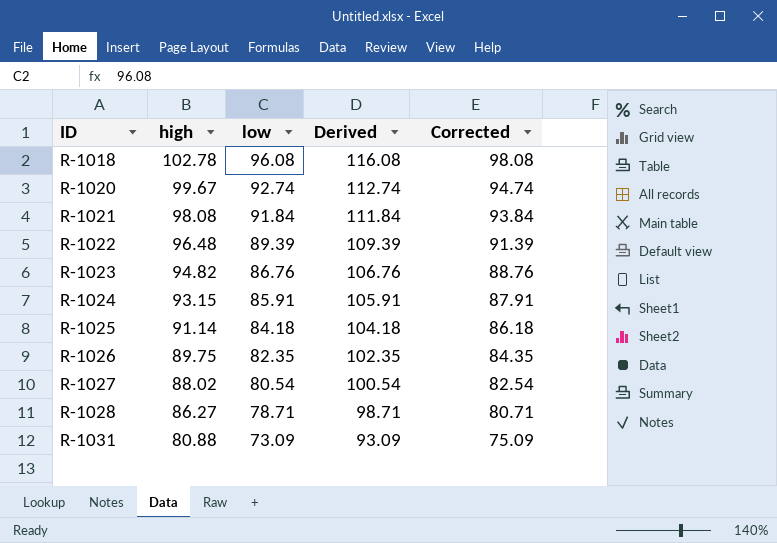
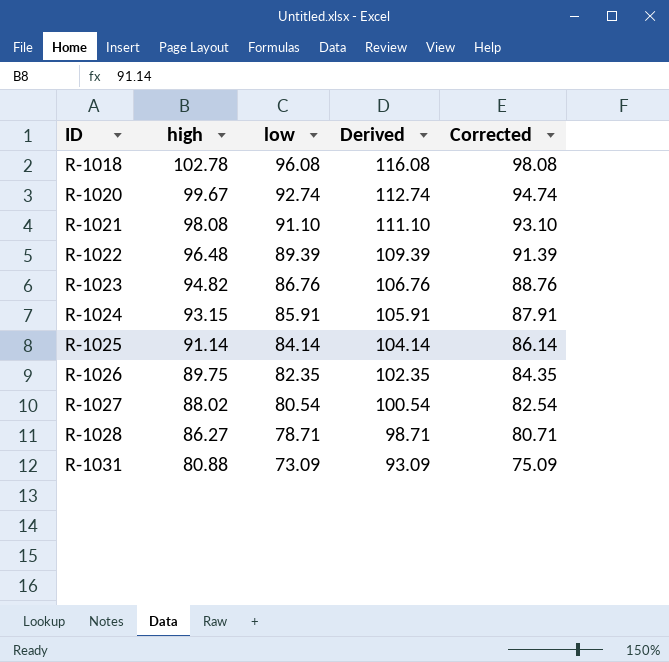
R-1021 | low: 91.84 -> 91.10
R-1021 | Derived: 111.84 -> 111.10
R-1021 | Corrected: 93.84 -> 93.10
R-1025 | low: 84.18 -> 84.14
R-1025 | Derived: 104.18 -> 104.14
R-1025 | Corrected: 86.18 -> 86.14

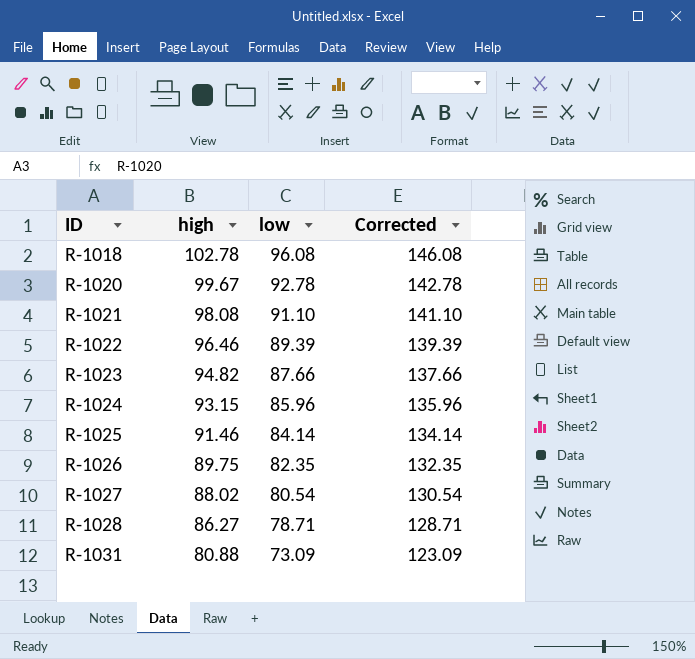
column Derived | formula: [low] + 20 -> none
column Corrected | formula: [low] + 2 -> [low] + 50
R-1020 | low: 92.74 -> 92.78
R-1022 | high: 96.48 -> 96.46
R-1023 | low: 86.76 -> 87.66
R-1024 | low: 85.91 -> 85.96
R-1025 | high: 91.14 -> 91.46

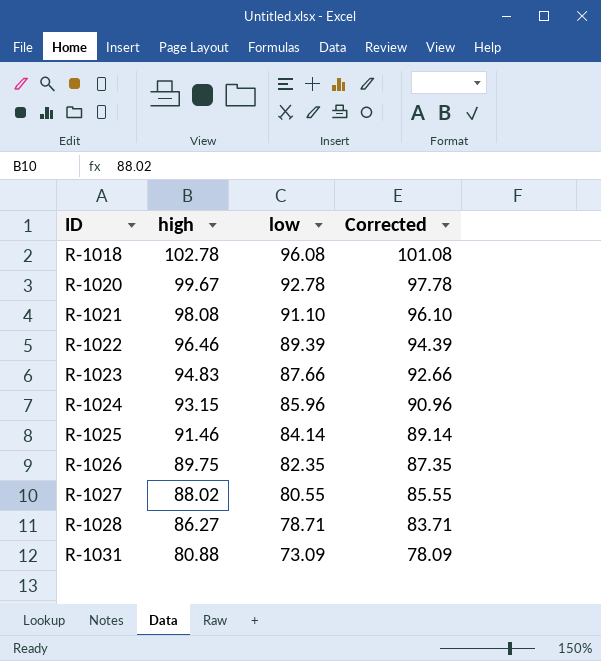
column Corrected | formula: [low] + 50 -> [low] + 5
R-1023 | high: 94.82 -> 94.83
R-1027 | low: 80.54 -> 80.55

